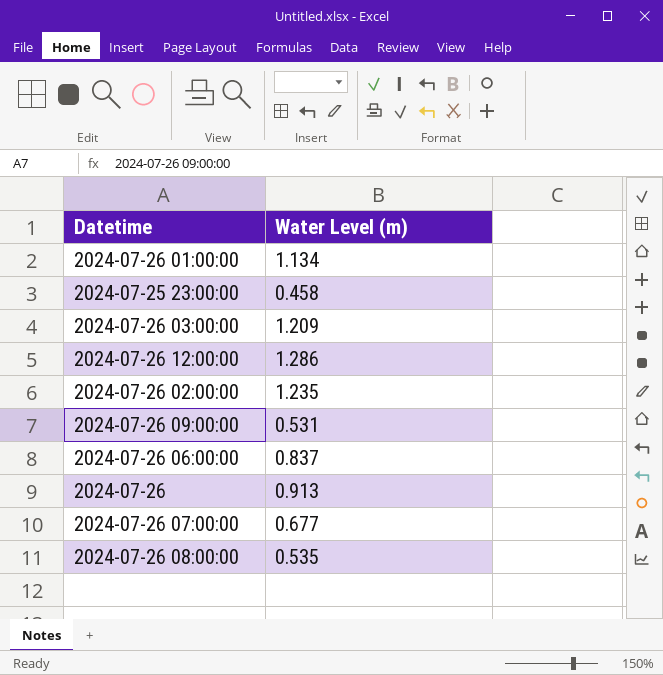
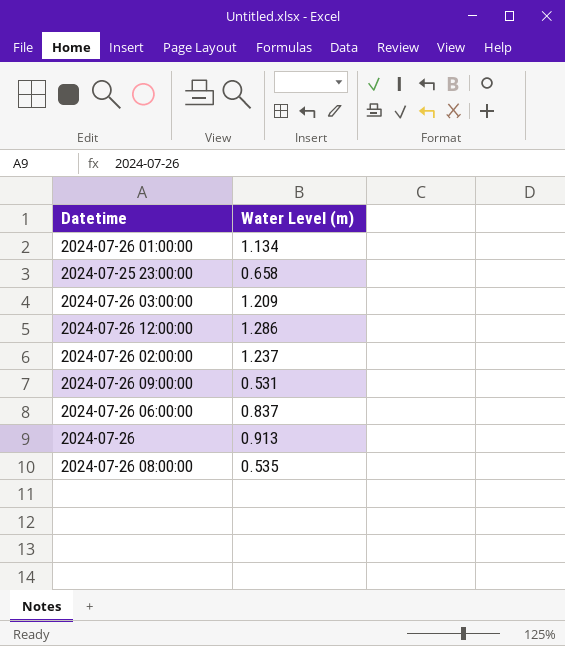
row 2024-07-26 07:00:00: 0.677 -> none
2024-07-25 23:00:00 | Water Level (m): 0.458 -> 0.658
2024-07-26 02:00:00 | Water Level (m): 1.235 -> 1.237

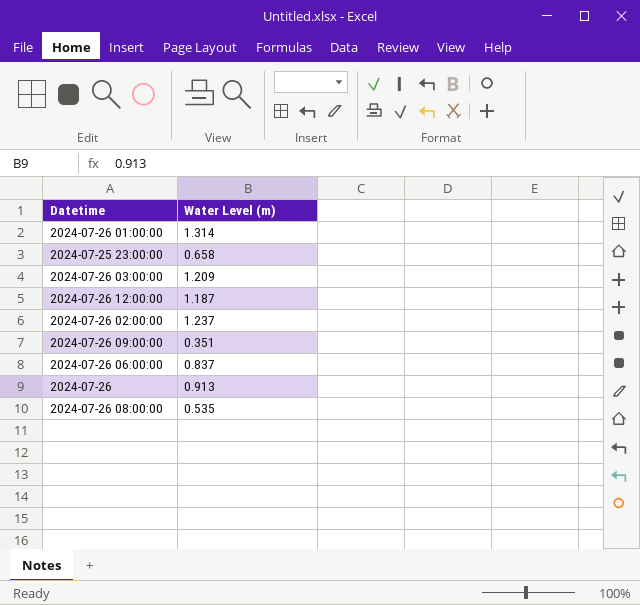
2024-07-26 01:00:00 | Water Level (m): 1.134 -> 1.314
2024-07-26 12:00:00 | Water Level (m): 1.286 -> 1.187
2024-07-26 09:00:00 | Water Level (m): 0.531 -> 0.351

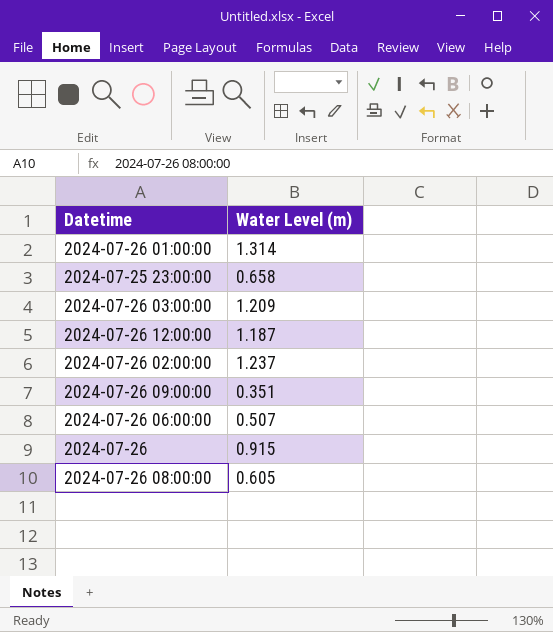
2024-07-26 06:00:00 | Water Level (m): 0.837 -> 0.507
2024-07-26 | Water Level (m): 0.913 -> 0.915
2024-07-26 08:00:00 | Water Level (m): 0.535 -> 0.605

